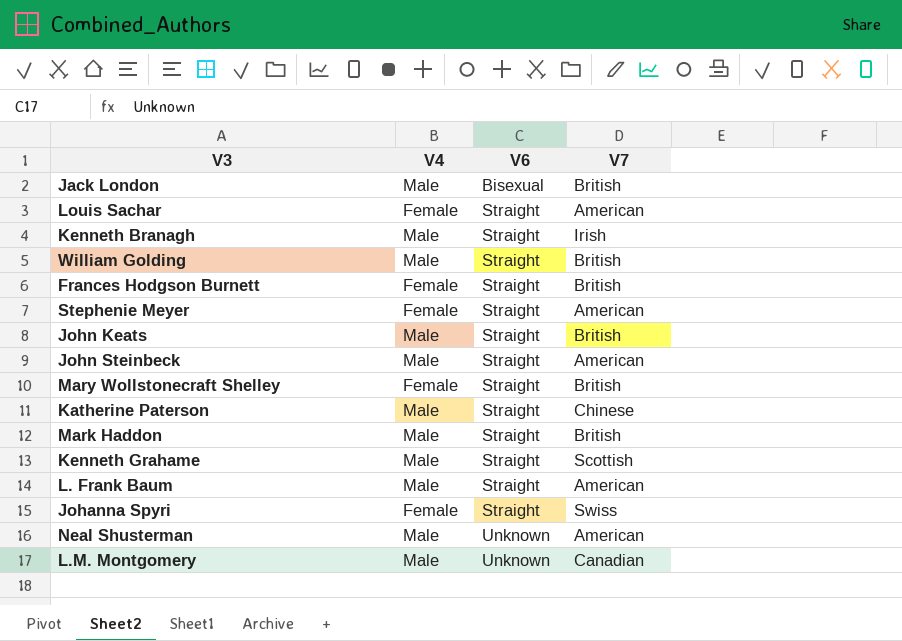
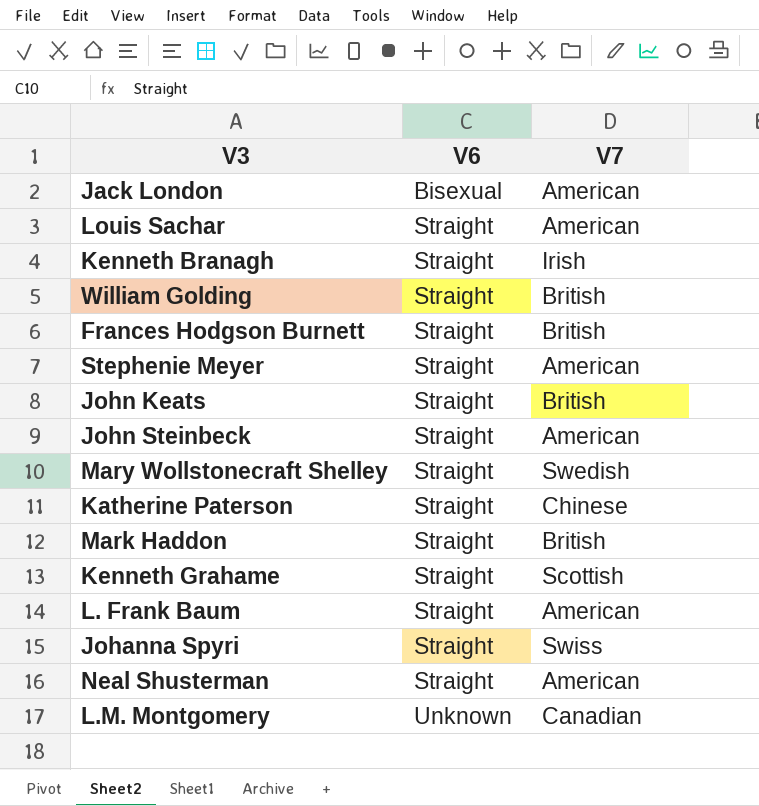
column V4 | position: 2 -> none
Jack London | V7: British -> American
Mary Wollstonecraft Shelley | V7: British -> Swedish
Neal Shusterman | V6: Unknown -> Straight

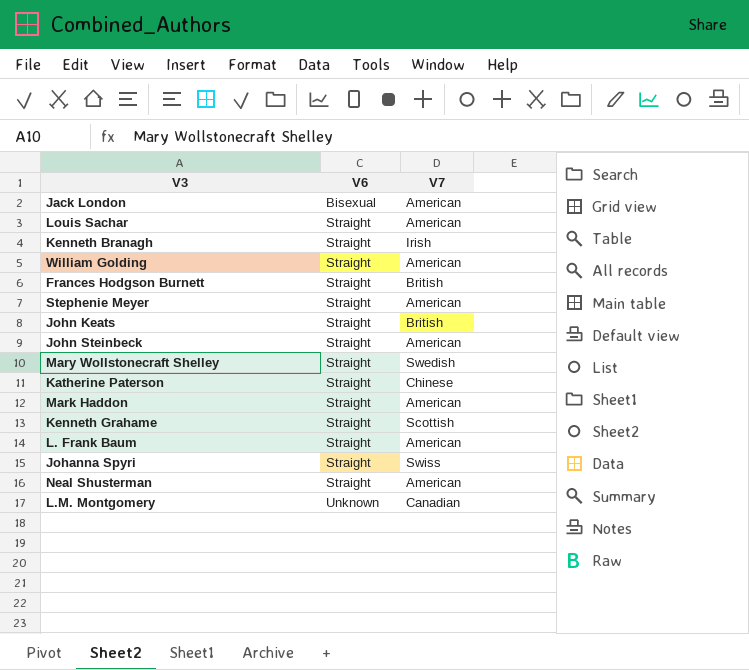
William Golding | V7: British -> American
Mark Haddon | V7: British -> American

